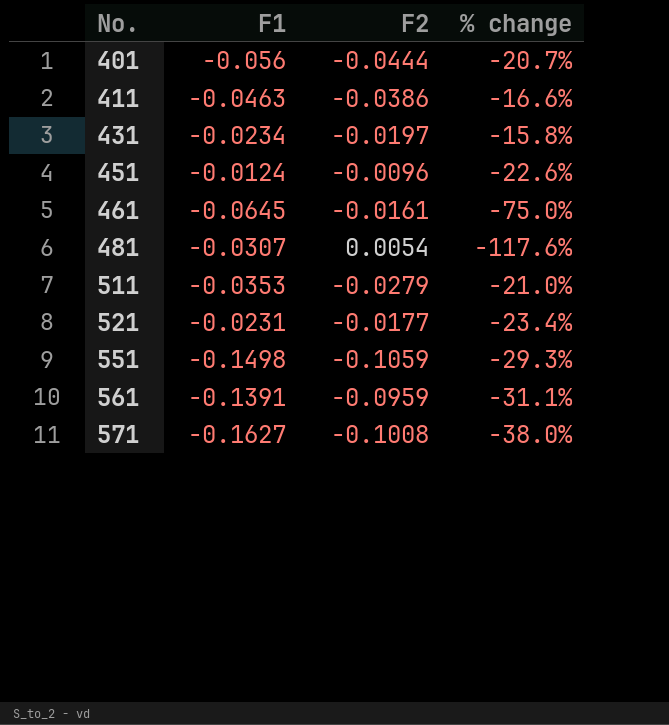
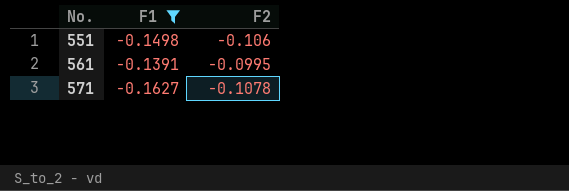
filter: none -> F1 <= -0.1391
column % change | formula: ([F2] - [F1]) / [F1] -> none
551 | F2: -0.1059 -> -0.106
561 | F2: -0.0959 -> -0.0995
571 | F2: -0.1008 -> -0.1078

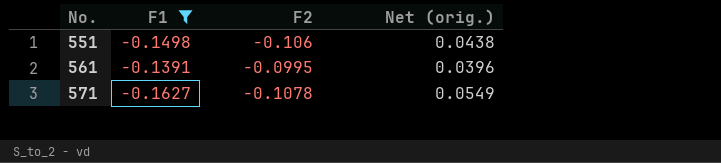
column Net (orig.) | formula: none -> [F2] - [F1]

